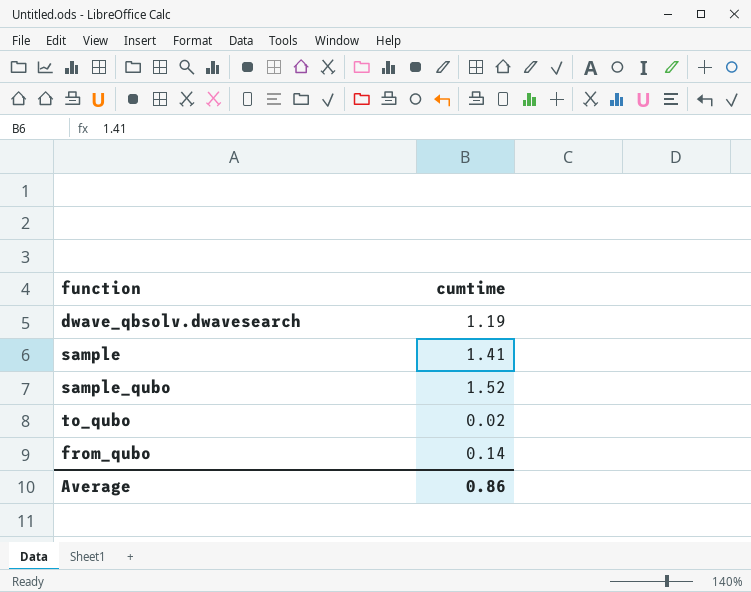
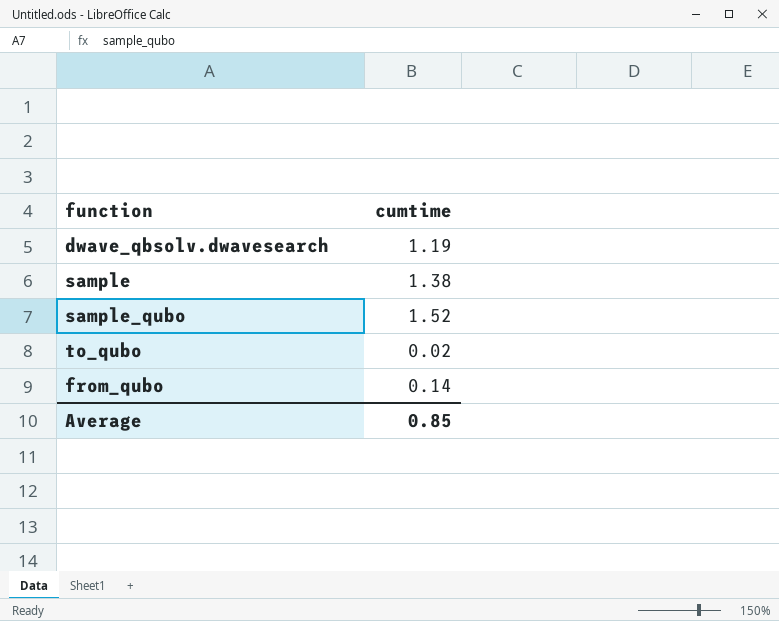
sample | cumtime: 1.41 -> 1.38
Average | cumtime: 0.86 -> 0.85

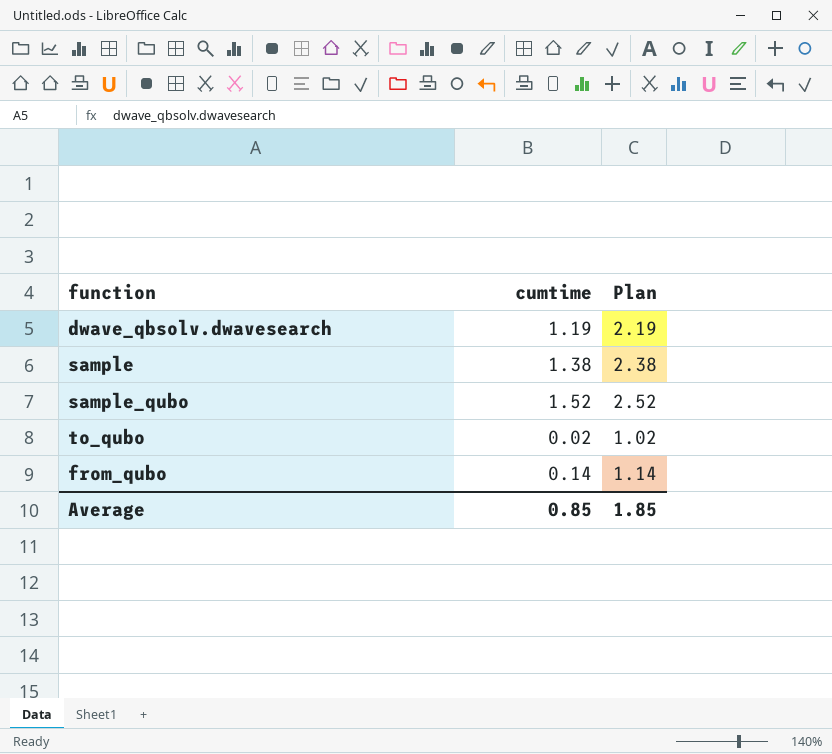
column Plan | formula: none -> [cumtime] + 1

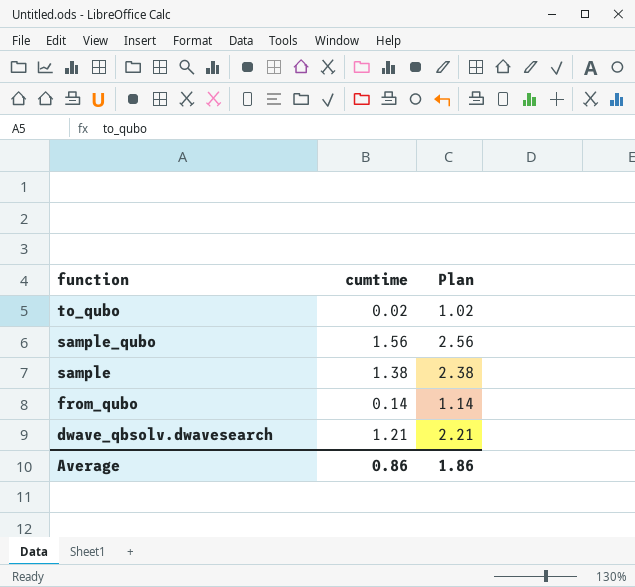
row order: none -> function descending
sample_qubo | cumtime: 1.52 -> 1.56
sample_qubo | Plan: 2.52 -> 2.56
dwave_qbsolv.dwavesearch | cumtime: 1.19 -> 1.21
dwave_qbsolv.dwavesearch | Plan: 2.19 -> 2.21
Average | cumtime: 0.85 -> 0.86
Average | Plan: 1.85 -> 1.86

